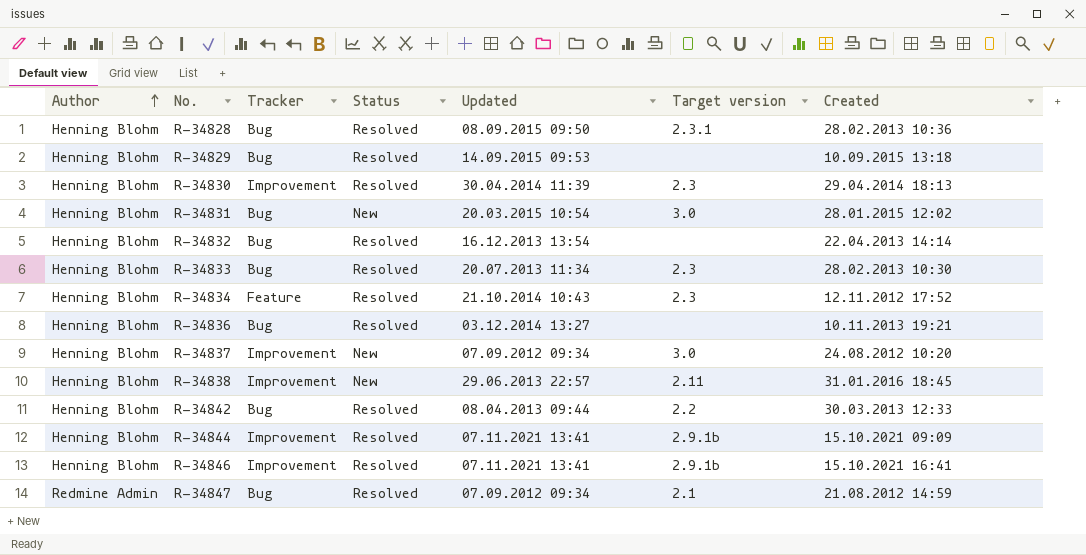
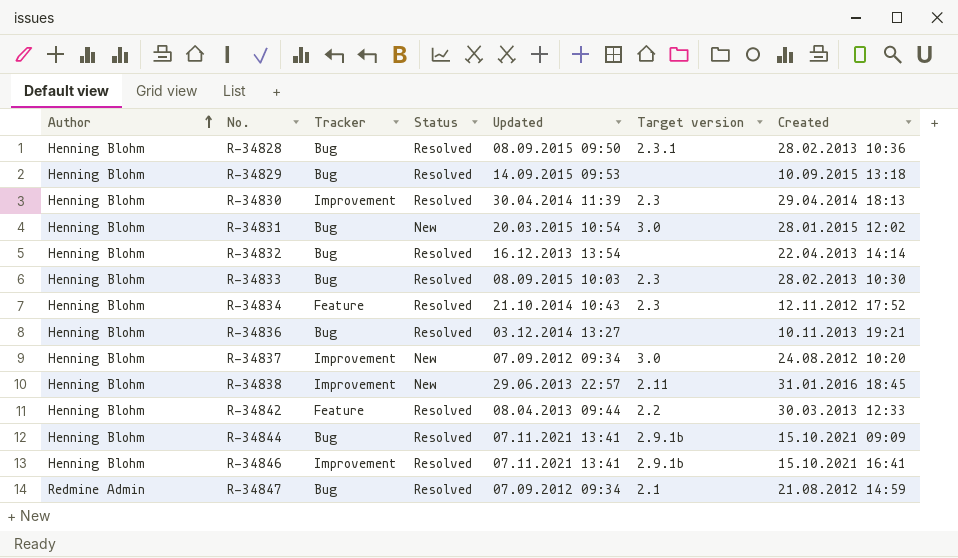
R-34833 | Updated: 20.07.2013 11:34 -> 08.09.2015 10:03
R-34842 | Tracker: Bug -> Feature
R-34844 | Tracker: Improvement -> Bug

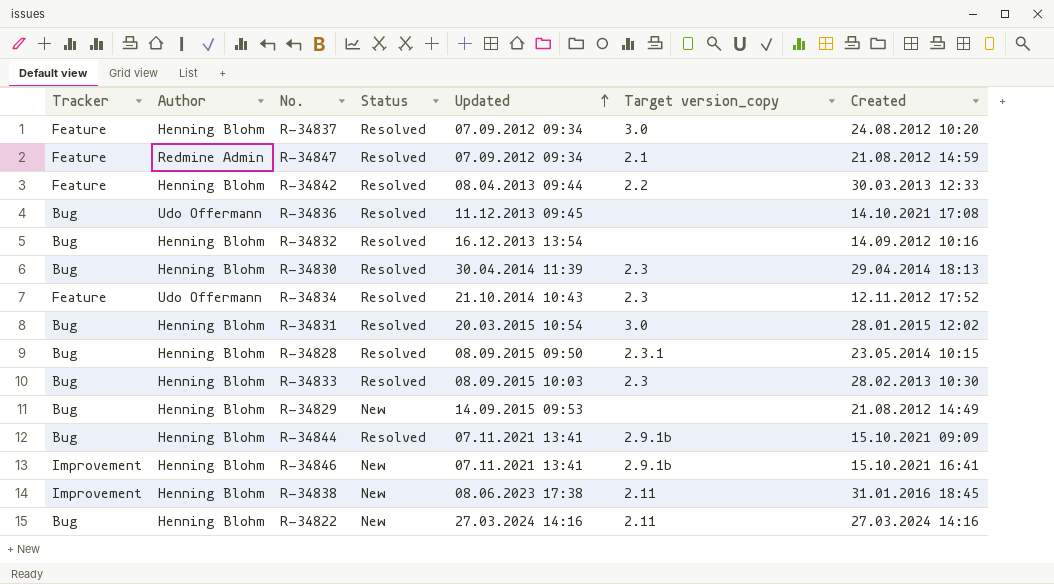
row order: Author ascending -> Updated ascending
column Tracker | position: 3 -> 1
column name: Target version -> Target version_copy
R-34837 | Tracker: Improvement -> Feature
R-34837 | Status: New -> Resolved
R-34847 | Tracker: Bug -> Feature
R-34836 | Author: Henning Blohm -> Udo Offermann
R-34836 | Updated: 03.12.2014 13:27 -> 11.12.2013 09:45
R-34836 | Created: 10.11.2013 19:21 -> 14.10.2021 17:08
R-34832 | Created: 22.04.2013 14:14 -> 14.09.2012 10:16
R-34830 | Tracker: Improvement -> Bug
R-34834 | Author: Henning Blohm -> Udo Offermann
R-34831 | Status: New -> Resolved
R-34828 | Created: 28.02.2013 10:36 -> 23.05.2014 10:15
R-34829 | Status: Resolved -> New
R-34829 | Created: 10.09.2015 13:18 -> 21.08.2012 14:49
R-34846 | Status: Resolved -> New
R-34838 | Updated: 29.06.2013 22:57 -> 08.06.2023 17:38
row R-34822: none -> Bug | Henning Blohm | New | 27.03.2024 14:16 | 2.11 | 27.03.2024 14:16

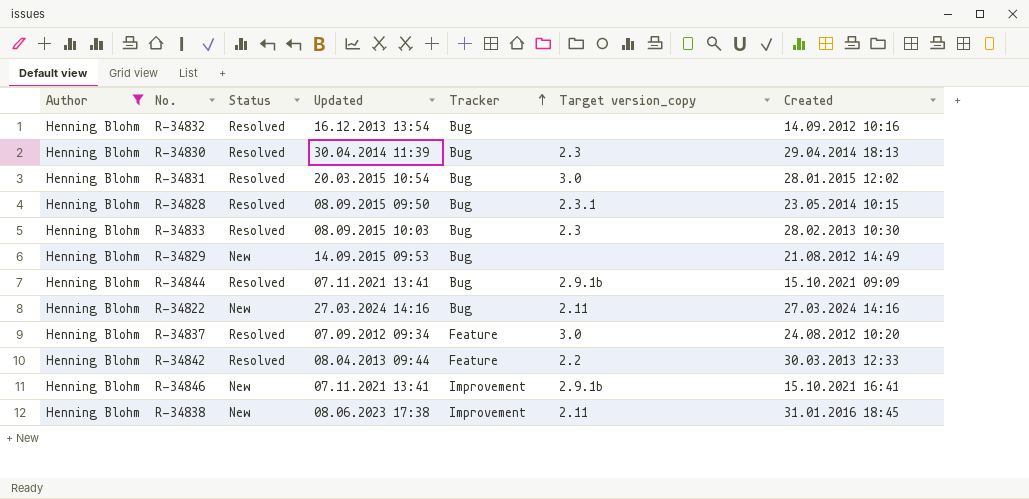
filter: none -> Author = Henning Blohm
row order: Updated ascending -> Tracker ascending
column Tracker | position: 1 -> 5

